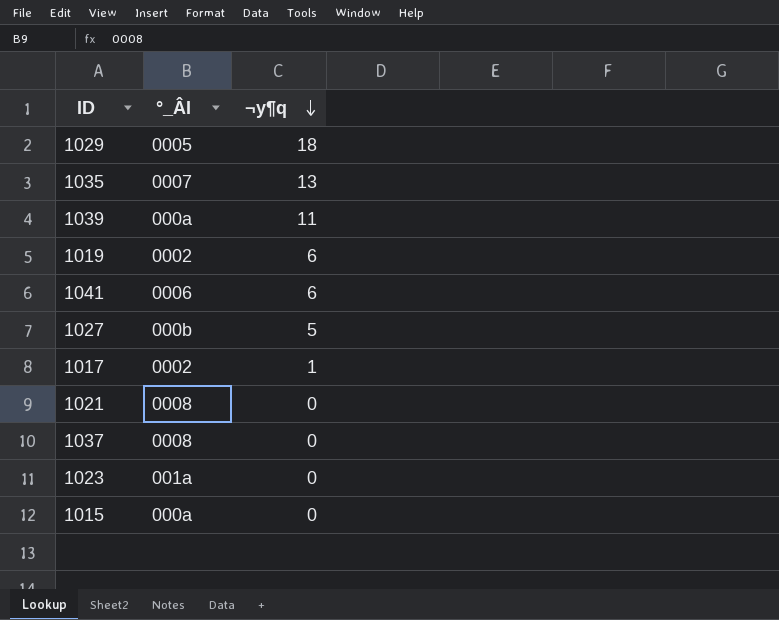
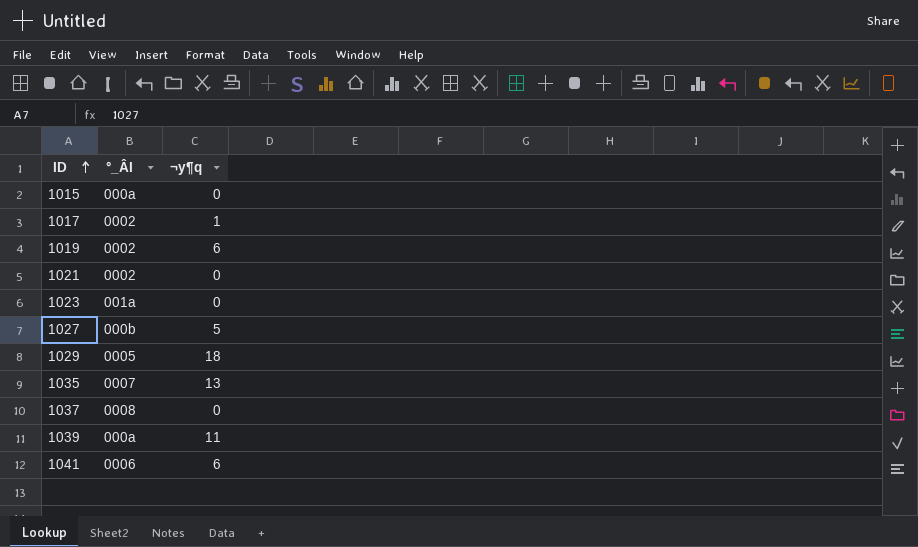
row order: ¬y¶q descending -> ID ascending
1021 | °_ÂI: 0008 -> 0002

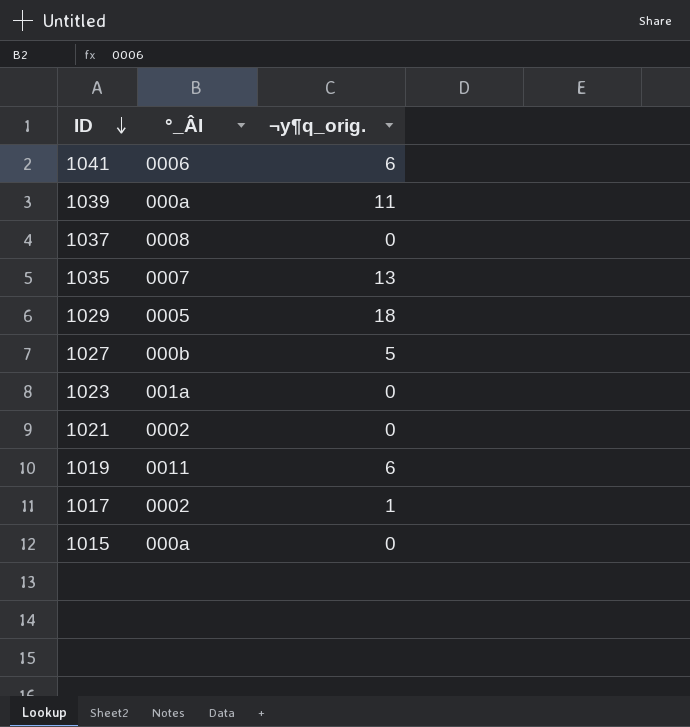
row order: ID ascending -> ID descending
column name: ¬y¶q -> ¬y¶q_orig.
1019 | °_ÂI: 0002 -> 0011

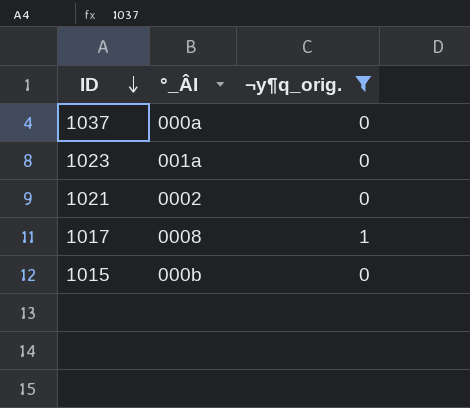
filter: none -> ¬y¶q_orig. <= 1
1037 | °_ÂI: 0008 -> 000a
1017 | °_ÂI: 0002 -> 0008
1015 | °_ÂI: 000a -> 000b

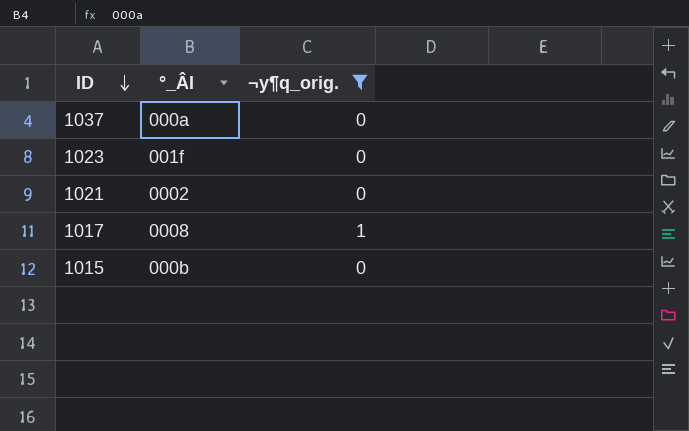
1023 | °_ÂI: 001a -> 001f

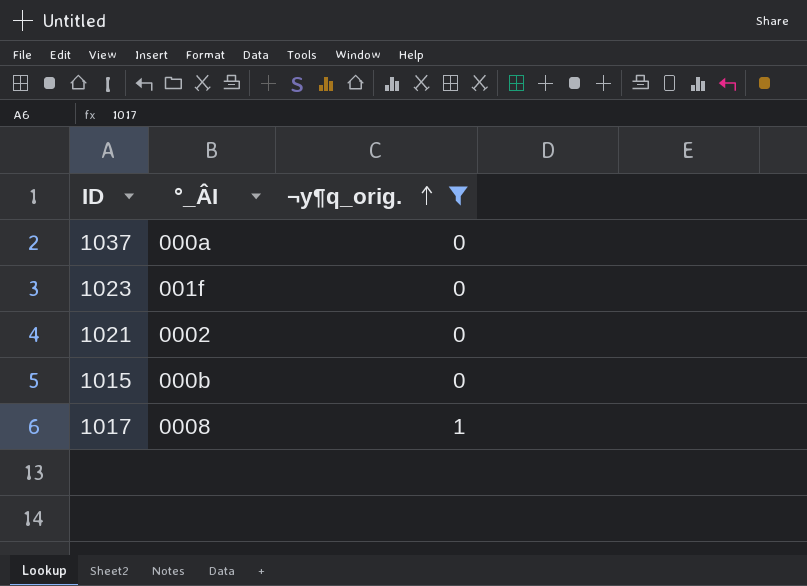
row order: ID descending -> ¬y¶q_orig. ascending

